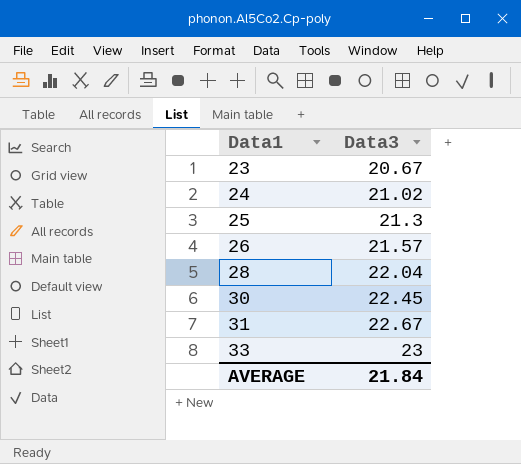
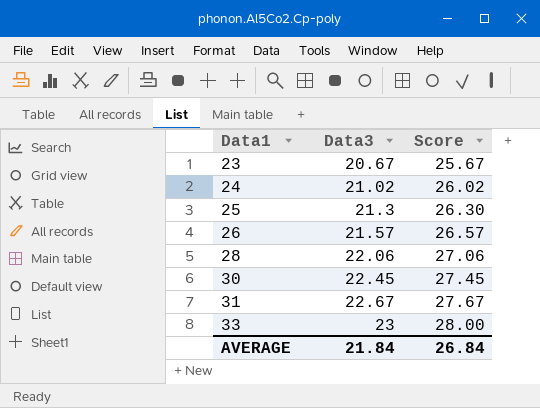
column Score | formula: none -> [Data3] + 5
28 | Data3: 22.04 -> 22.06

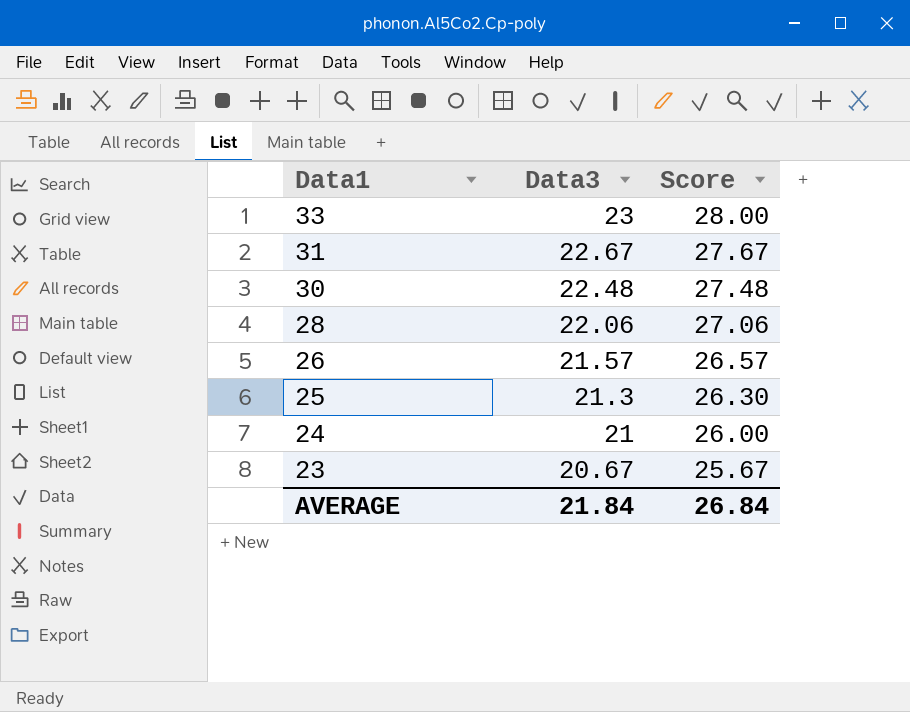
row order: Data1 ascending -> Data1 descending
30 | Data3: 22.45 -> 22.48
30 | Score: 27.45 -> 27.48
24 | Data3: 21.02 -> 21
24 | Score: 26.02 -> 26.00

